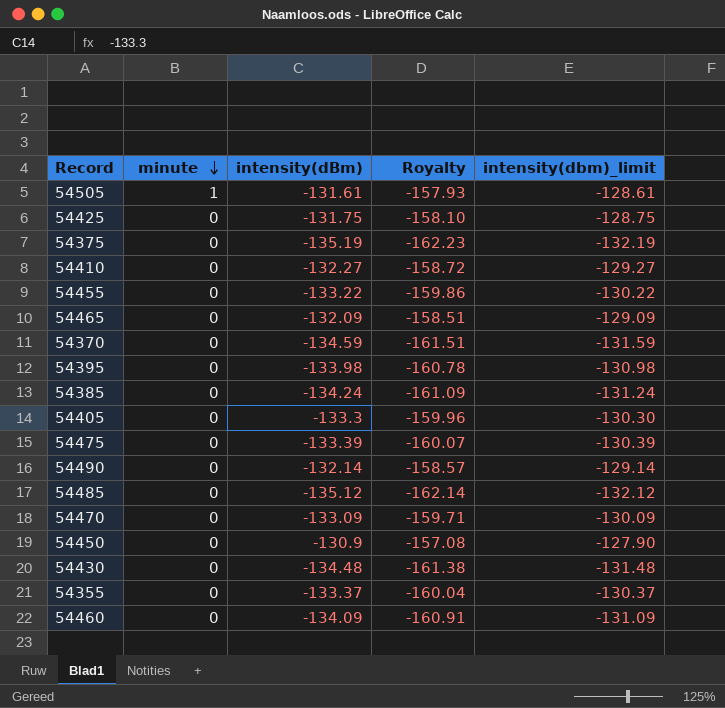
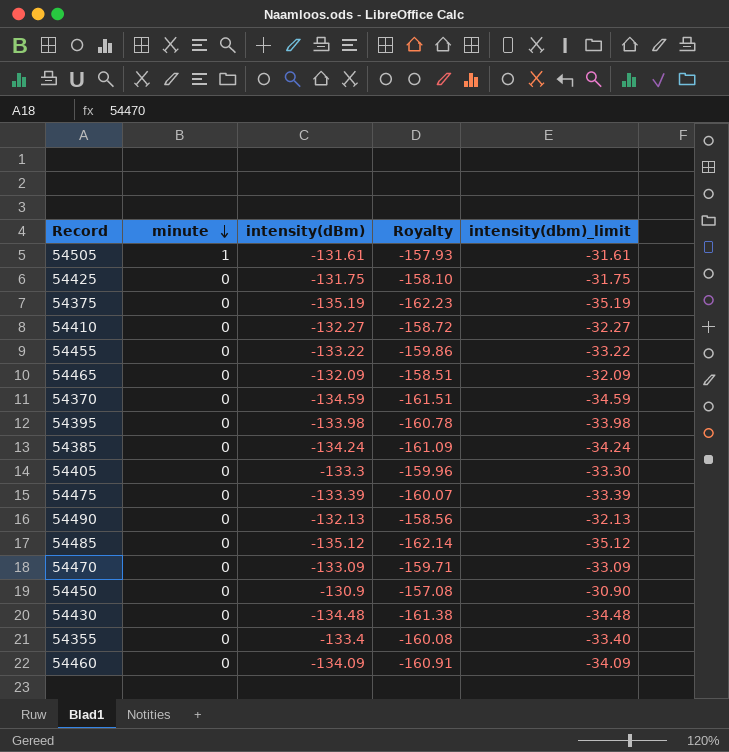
column intensity(dbm)_limit | formula: [intensity(dBm)] + 3 -> [intensity(dBm)] + 100
54490 | intensity(dBm): -132.14 -> -132.13
54490 | Royalty: -158.57 -> -158.56
54355 | intensity(dBm): -133.37 -> -133.4
54355 | Royalty: -160.04 -> -160.08

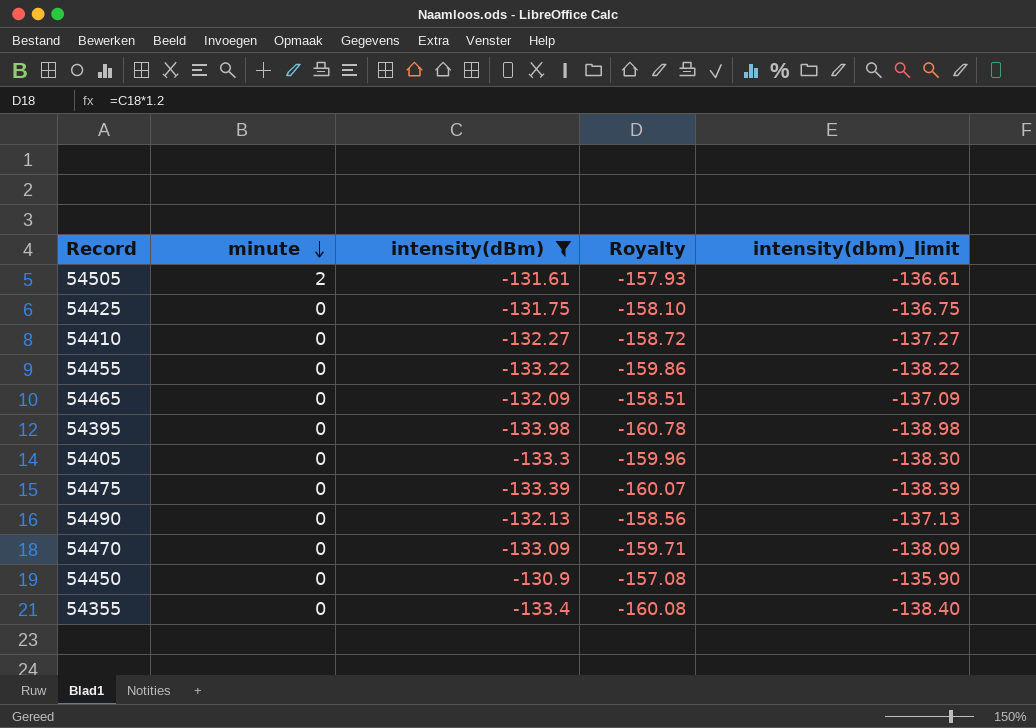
filter: none -> intensity(dBm) >= -133.98
column intensity(dbm)_limit | formula: [intensity(dBm)] + 100 -> [intensity(dBm)] - 5
54505 | minute: 1 -> 2

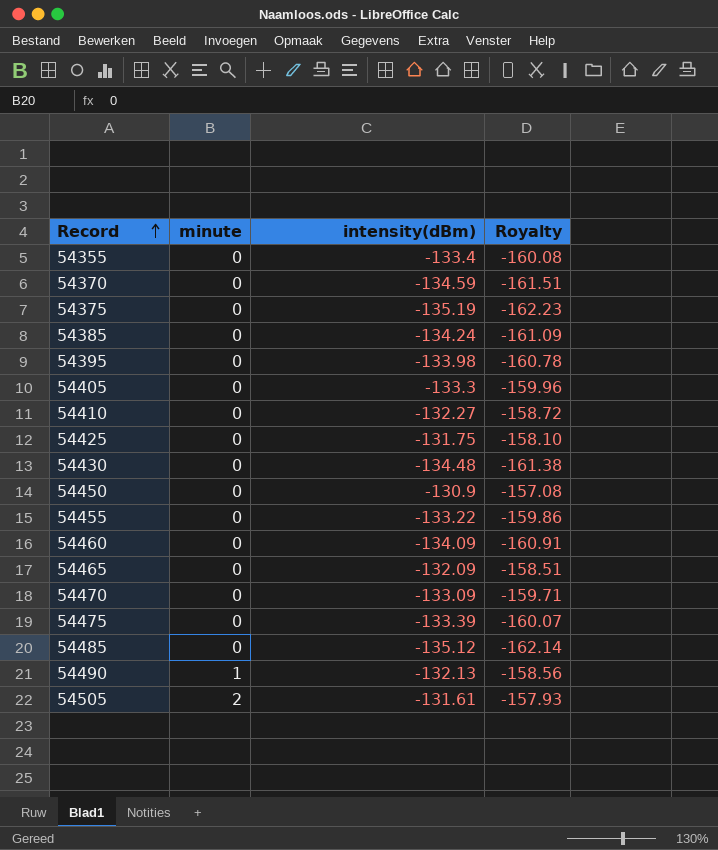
filter: intensity(dBm) >= -133.98 -> none
row order: minute descending -> Record ascending
column intensity(dbm)_limit | formula: [intensity(dBm)] - 5 -> none
54490 | minute: 0 -> 1

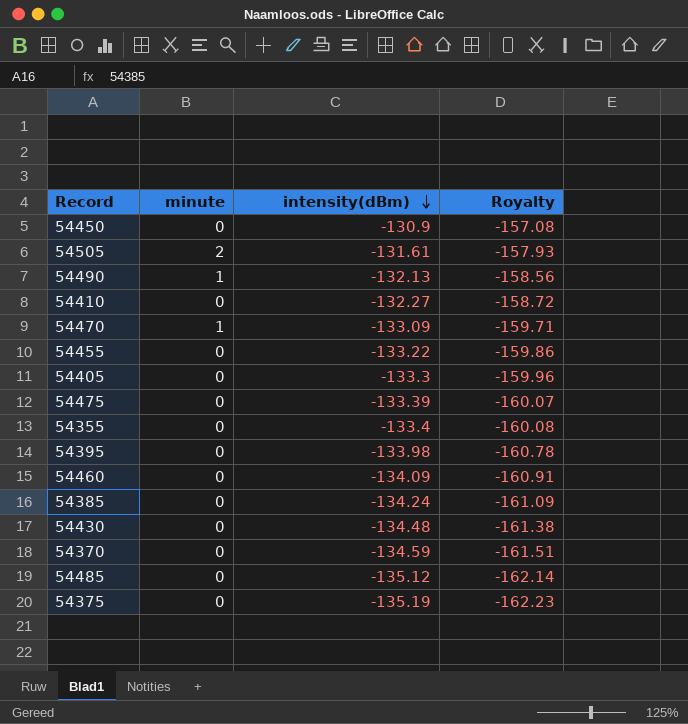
row order: Record ascending -> intensity(dBm) descending
row 54425: 0 | -131.75 | -158.10 -> none
row 54465: 0 | -132.09 | -158.51 -> none
54470 | minute: 0 -> 1

